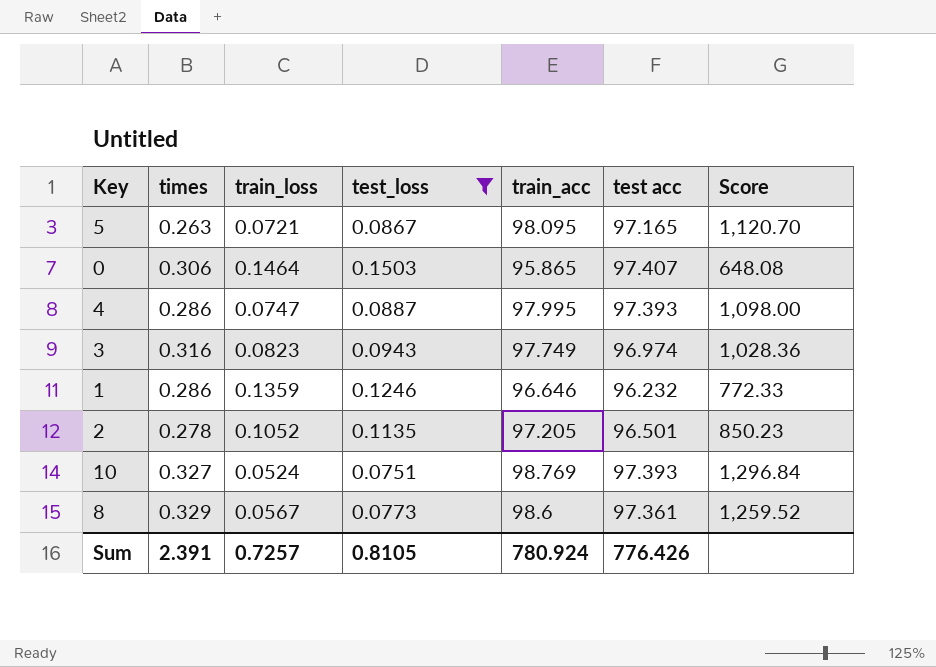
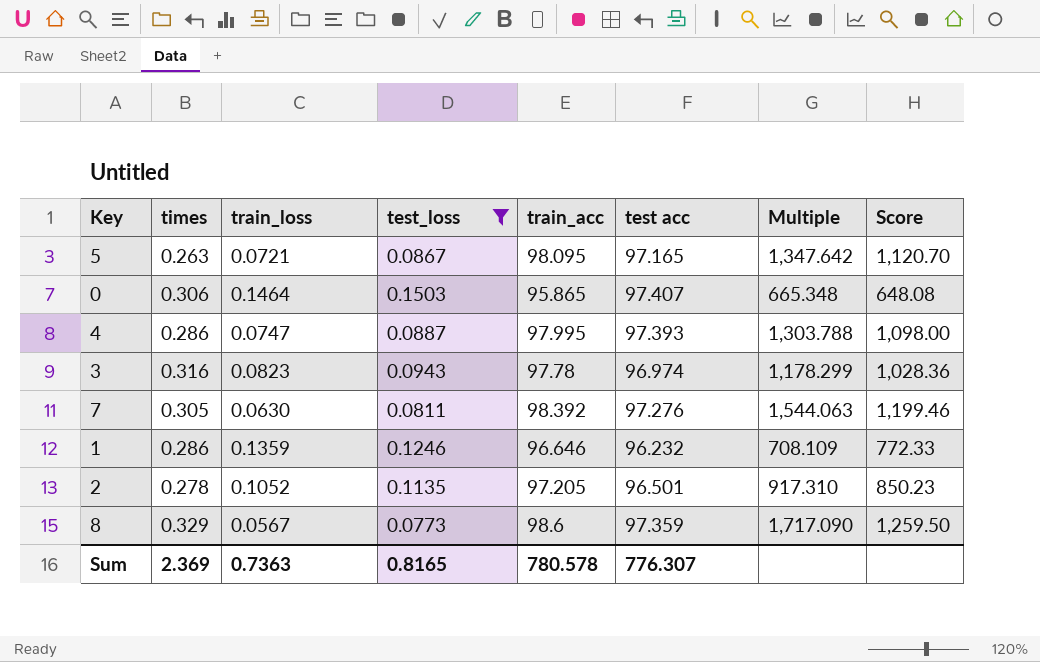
column Multiple | formula: none -> [test acc] / [train_loss]
row 10: 0.327 | 0.0524 | 0.0751 | 98.769 | 97.393 | 1,296.84 -> none
3 | train_acc: 97.749 -> 97.78
row 7: none -> 0.305 | 0.0630 | 0.0811 | 98.392 | 97.276 | 1,544.063 | 1,199.46
8 | test acc: 97.361 -> 97.359
8 | Score: 1,259.52 -> 1,259.50
Sum | times: 2.391 -> 2.369
Sum | train_loss: 0.7257 -> 0.7363
Sum | test_loss: 0.8105 -> 0.8165
Sum | train_acc: 780.924 -> 780.578
Sum | test acc: 776.426 -> 776.307

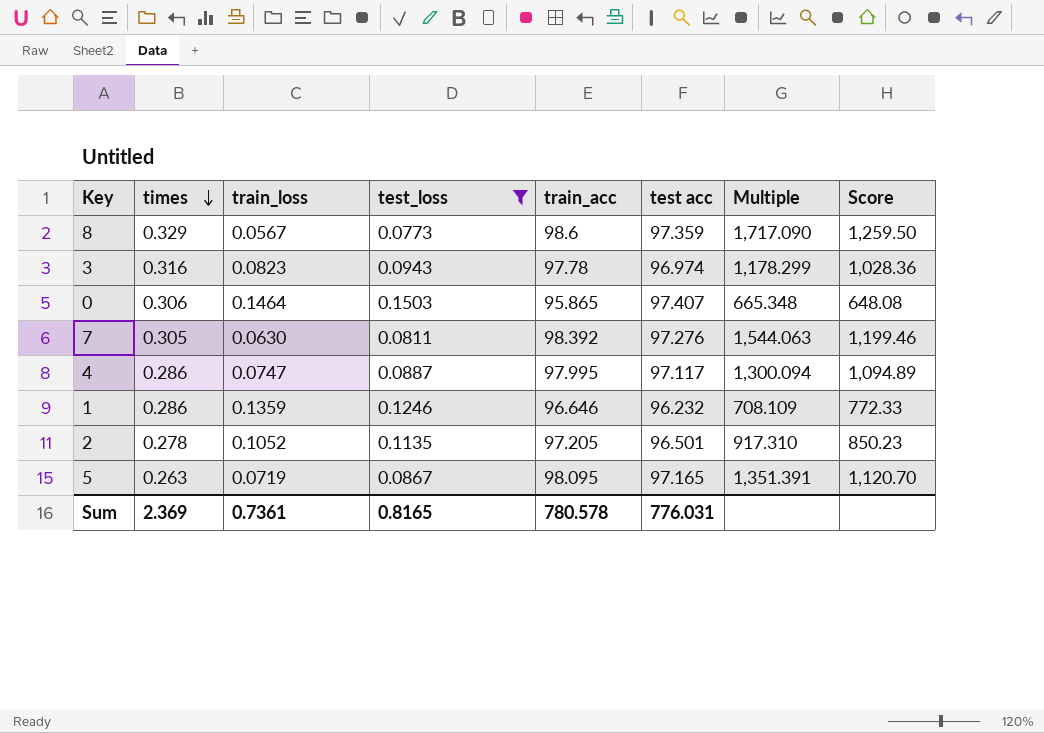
row order: none -> times descending
4 | test acc: 97.393 -> 97.117
4 | Multiple: 1,303.788 -> 1,300.094
4 | Score: 1,098.00 -> 1,094.89
5 | train_loss: 0.0721 -> 0.0719
5 | Multiple: 1,347.642 -> 1,351.391
Sum | train_loss: 0.7363 -> 0.7361
Sum | test acc: 776.307 -> 776.031

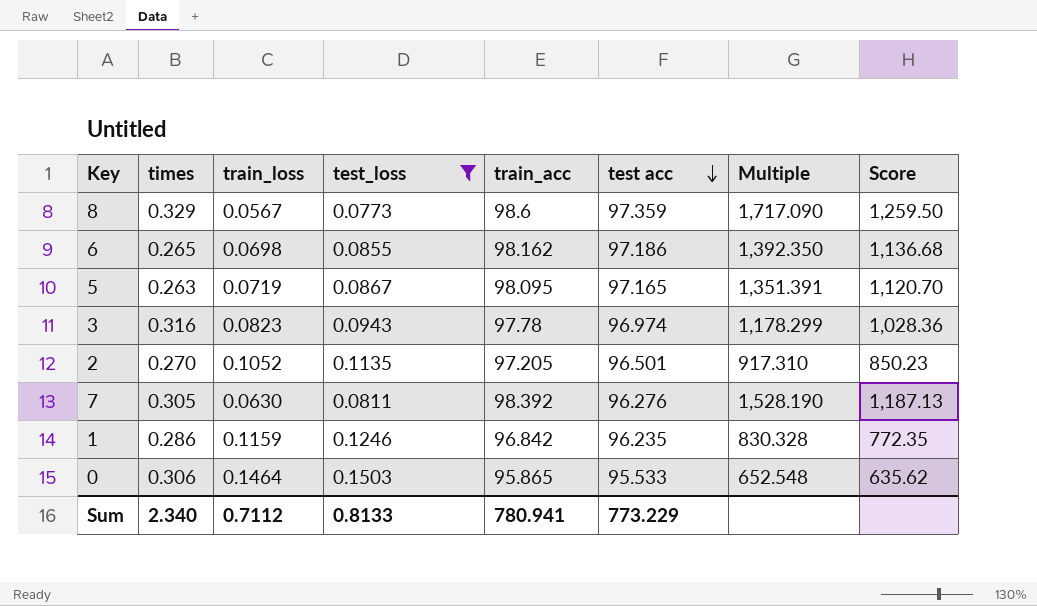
row order: times descending -> test acc descending
row 4: 0.286 | 0.0747 | 0.0887 | 97.995 | 97.117 | 1,300.094 | 1,094.89 -> none
row 6: none -> 0.265 | 0.0698 | 0.0855 | 98.162 | 97.186 | 1,392.350 | 1,136.68
2 | times: 0.278 -> 0.270
7 | test acc: 97.276 -> 96.276
7 | Multiple: 1,544.063 -> 1,528.190
7 | Score: 1,199.46 -> 1,187.13
1 | train_loss: 0.1359 -> 0.1159
1 | train_acc: 96.646 -> 96.842
1 | test acc: 96.232 -> 96.235
1 | Multiple: 708.109 -> 830.328
1 | Score: 772.33 -> 772.35
0 | test acc: 97.407 -> 95.533
0 | Multiple: 665.348 -> 652.548
0 | Score: 648.08 -> 635.62
Sum | times: 2.369 -> 2.340
Sum | train_loss: 0.7361 -> 0.7112
Sum | test_loss: 0.8165 -> 0.8133
Sum | train_acc: 780.578 -> 780.941
Sum | test acc: 776.031 -> 773.229

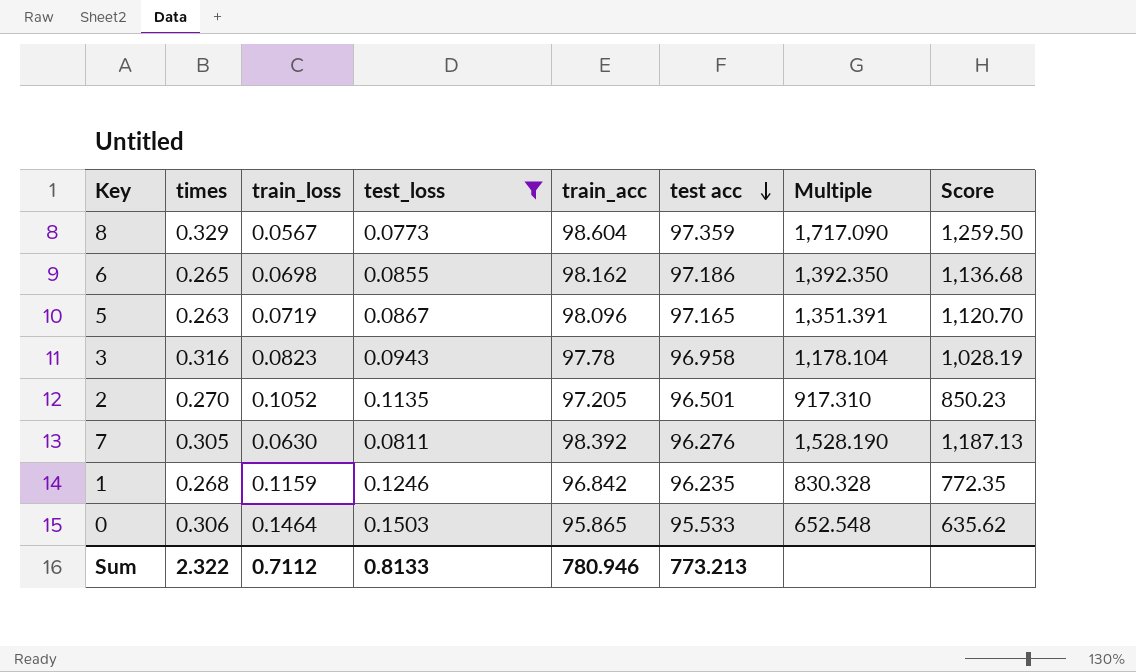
8 | train_acc: 98.6 -> 98.604
5 | train_acc: 98.095 -> 98.096
3 | test acc: 96.974 -> 96.958
3 | Multiple: 1,178.299 -> 1,178.104
3 | Score: 1,028.36 -> 1,028.19
1 | times: 0.286 -> 0.268
Sum | times: 2.340 -> 2.322
Sum | train_acc: 780.941 -> 780.946
Sum | test acc: 773.229 -> 773.213

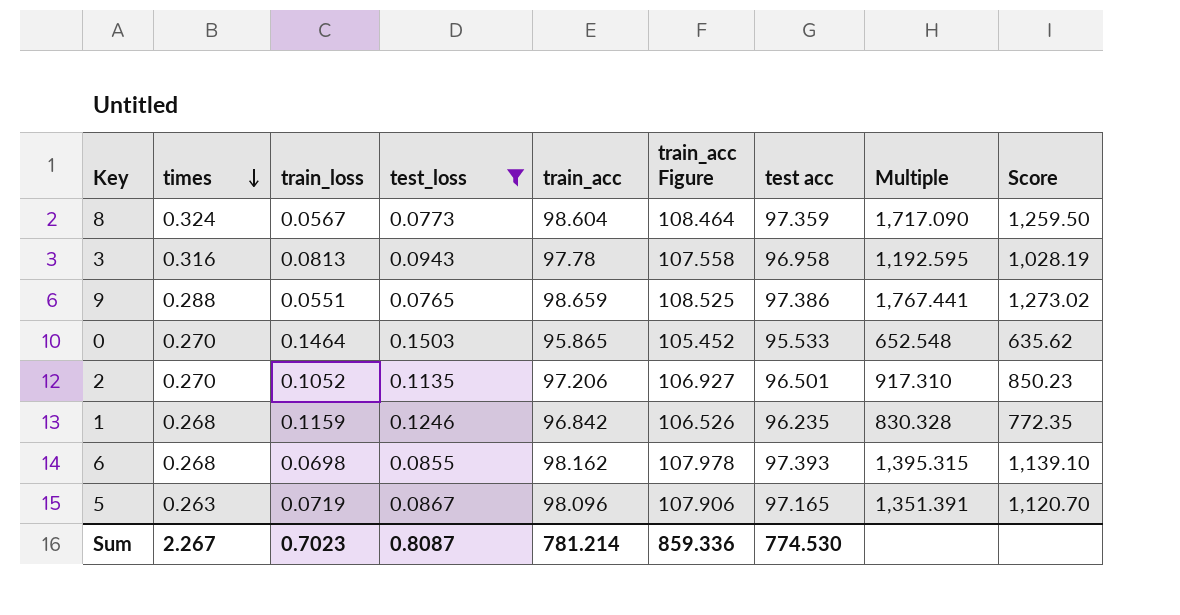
row order: test acc descending -> times descending
column train_acc Figure | formula: none -> [train_acc] * 1.1
row 7: 0.305 | 0.0630 | 0.0811 | 98.392 | 96.276 | 1,528.190 | 1,187.13 -> none
8 | times: 0.329 -> 0.324
3 | train_loss: 0.0823 -> 0.0813
3 | Multiple: 1,178.104 -> 1,192.595
row 9: none -> 0.288 | 0.0551 | 0.0765 | 98.659 | 108.525 | 97.386 | 1,767.441 | 1,273.02
0 | times: 0.306 -> 0.270
2 | train_acc: 97.205 -> 97.206
6 | times: 0.265 -> 0.268
6 | test acc: 97.186 -> 97.393
6 | Multiple: 1,392.350 -> 1,395.315
6 | Score: 1,136.68 -> 1,139.10
Sum | times: 2.322 -> 2.267
Sum | train_loss: 0.7112 -> 0.7023
Sum | test_loss: 0.8133 -> 0.8087
Sum | train_acc: 780.946 -> 781.214
Sum | test acc: 773.213 -> 774.530

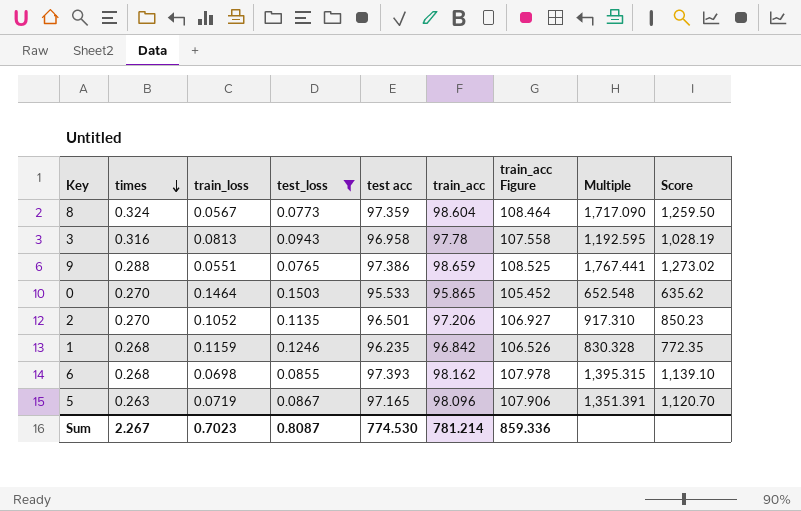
column test acc | position: 7 -> 5

